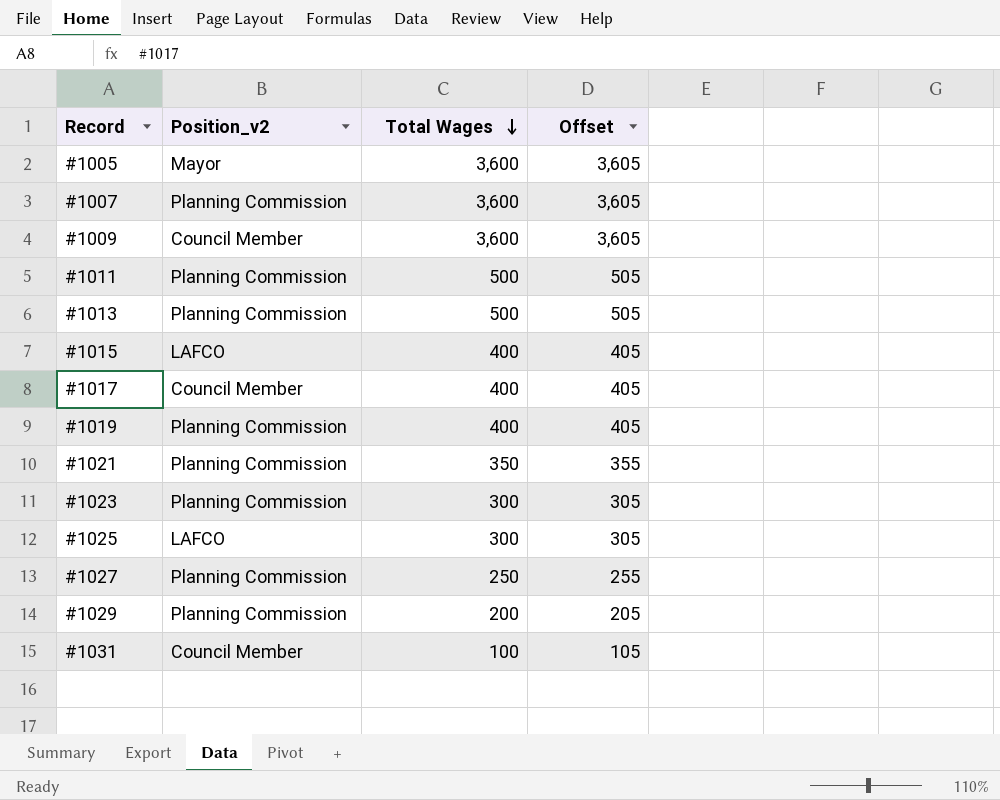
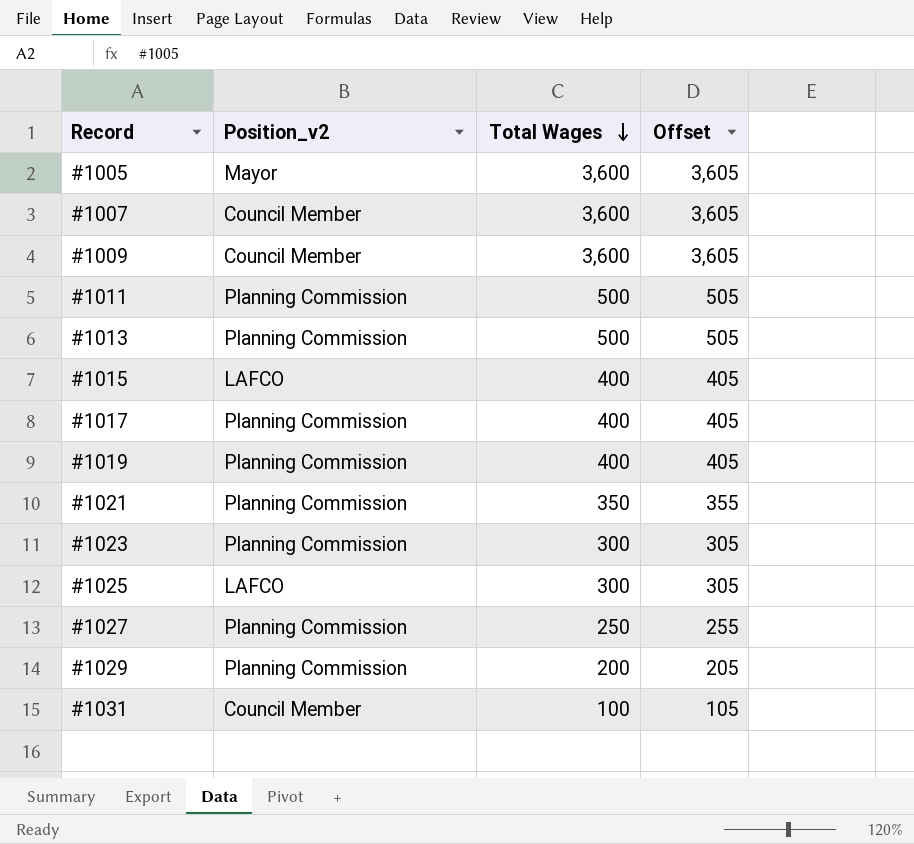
#1007 | Position_v2: Planning Commission -> Council Member
#1017 | Position_v2: Council Member -> Planning Commission

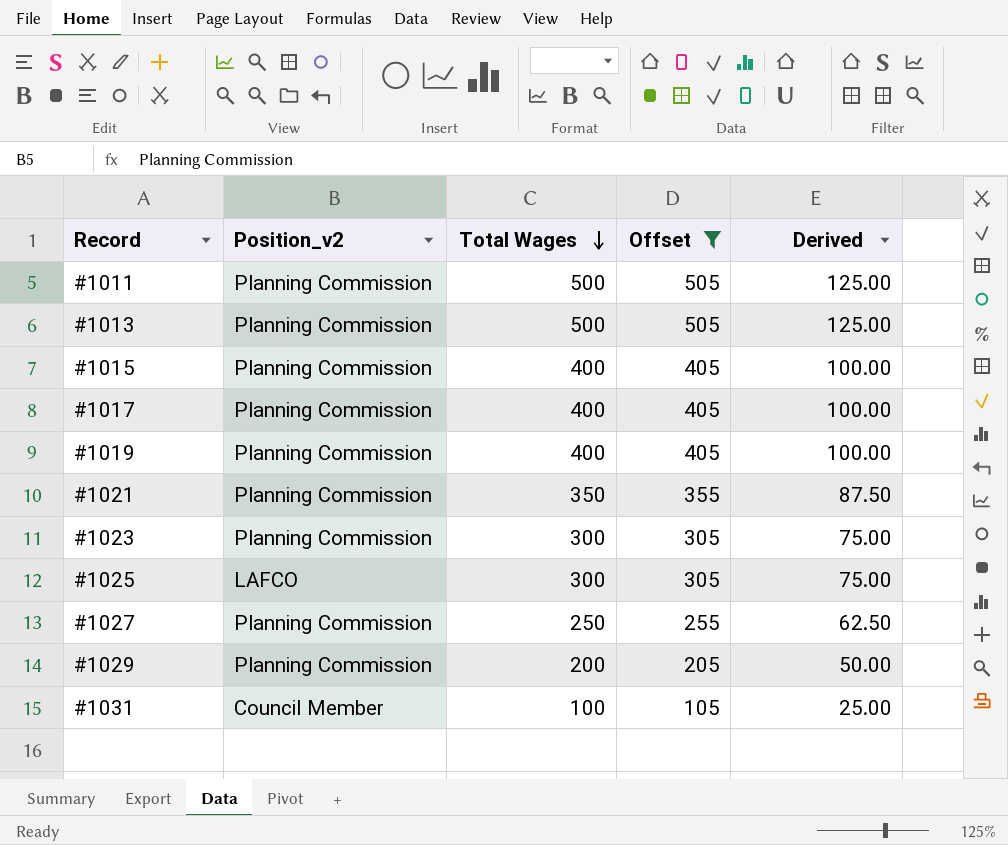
filter: none -> Offset != 3,605
column Derived | formula: none -> [Total Wages] * 0.25
#1015 | Position_v2: LAFCO -> Planning Commission

